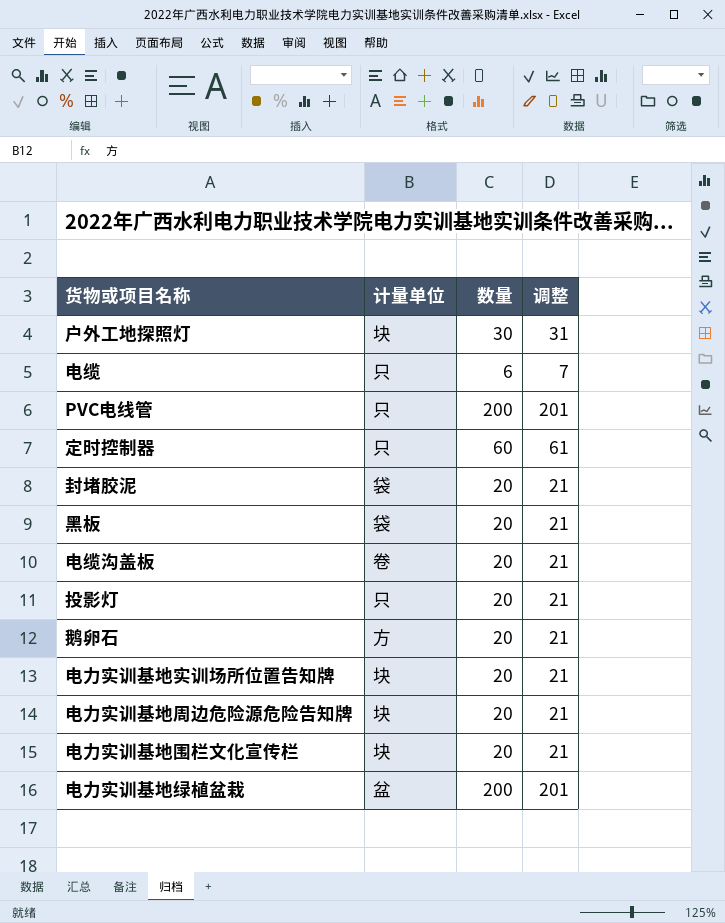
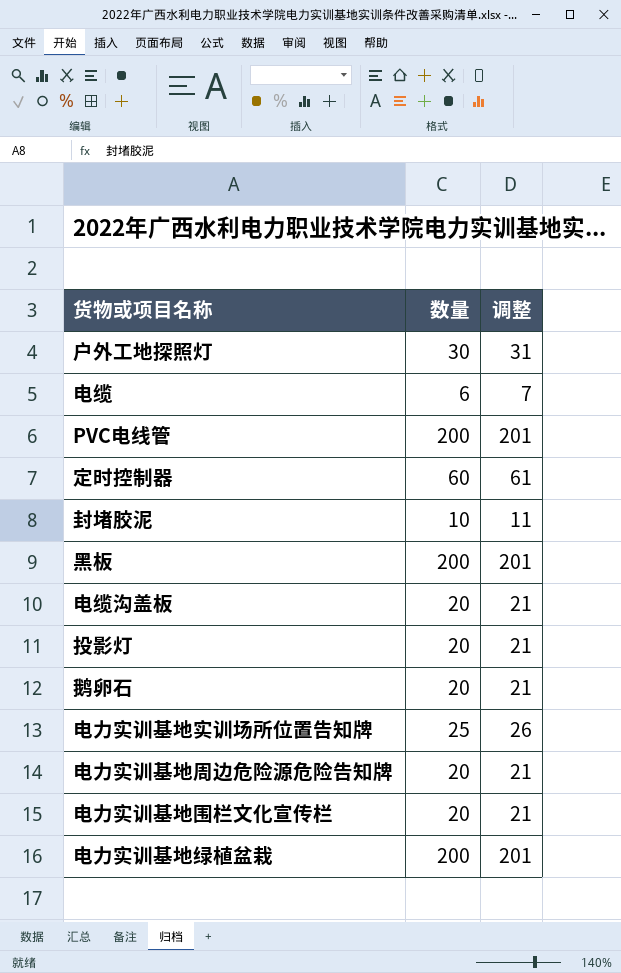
column 计量单位 | position: 2 -> none
封堵胶泥 | 数量: 20 -> 10
封堵胶泥 | 调整: 21 -> 11
黑板 | 数量: 20 -> 200
黑板 | 调整: 21 -> 201
电力实训基地实训场所位置告知牌 | 数量: 20 -> 25
电力实训基地实训场所位置告知牌 | 调整: 21 -> 26

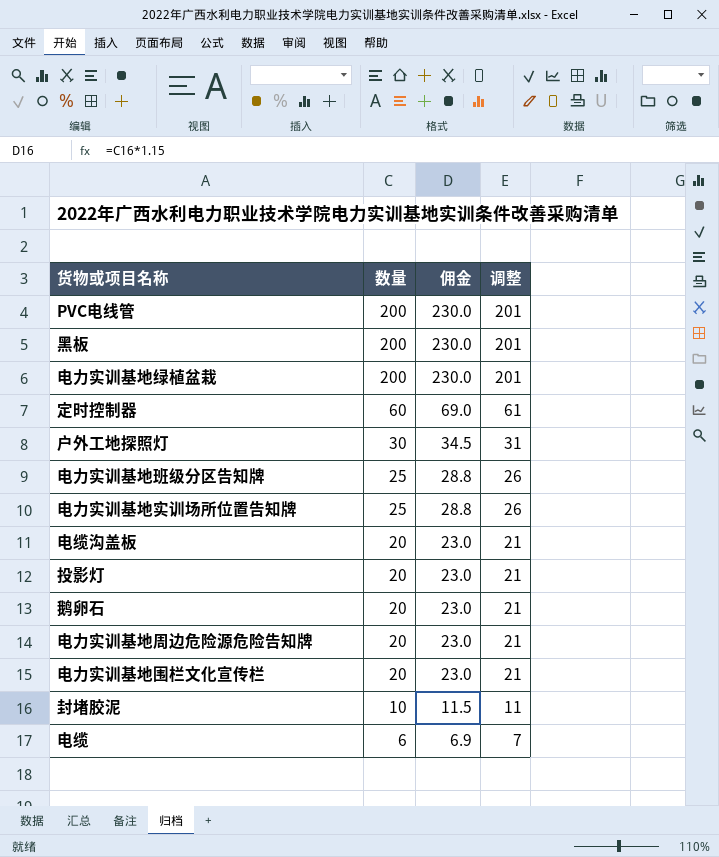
row order: none -> 数量 descending
column 佣金 | formula: none -> [数量] * 1.15
row 电力实训基地班级分区告知牌: none -> 25 | 28.8 | 26

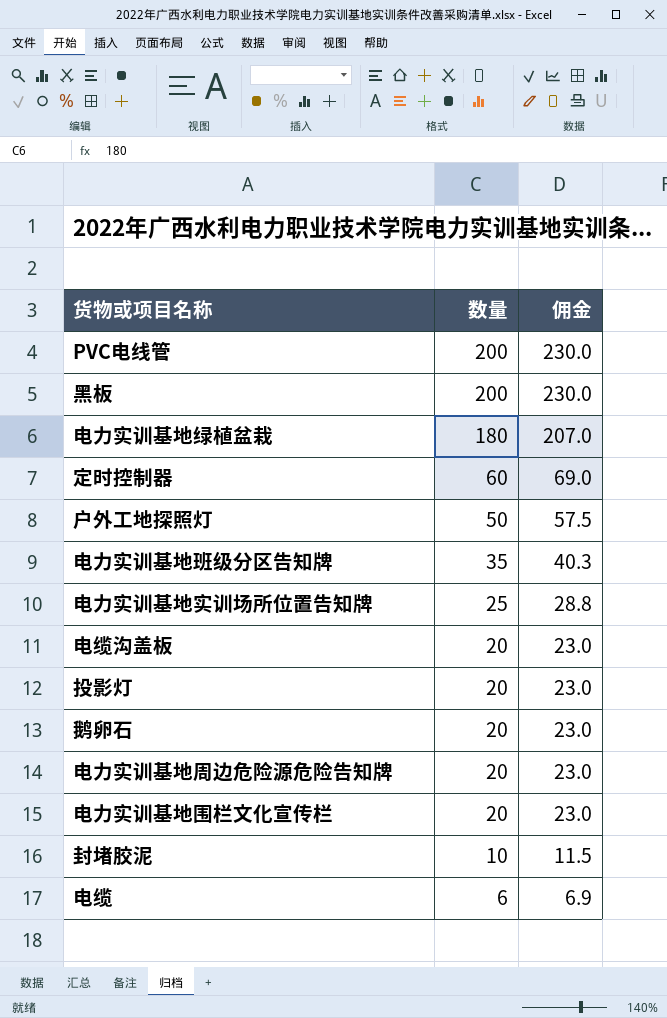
column 调整 | formula: [数量] + 1 -> none
电力实训基地绿植盆栽 | 数量: 200 -> 180
电力实训基地绿植盆栽 | 佣金: 230.0 -> 207.0
户外工地探照灯 | 数量: 30 -> 50
户外工地探照灯 | 佣金: 34.5 -> 57.5
电力实训基地班级分区告知牌 | 数量: 25 -> 35
电力实训基地班级分区告知牌 | 佣金: 28.8 -> 40.3

